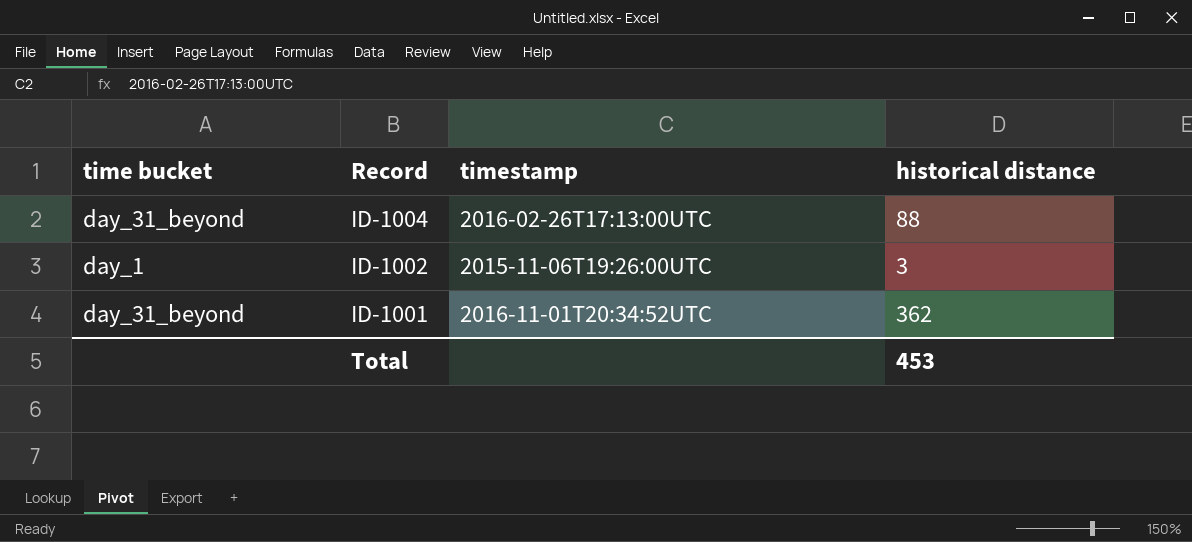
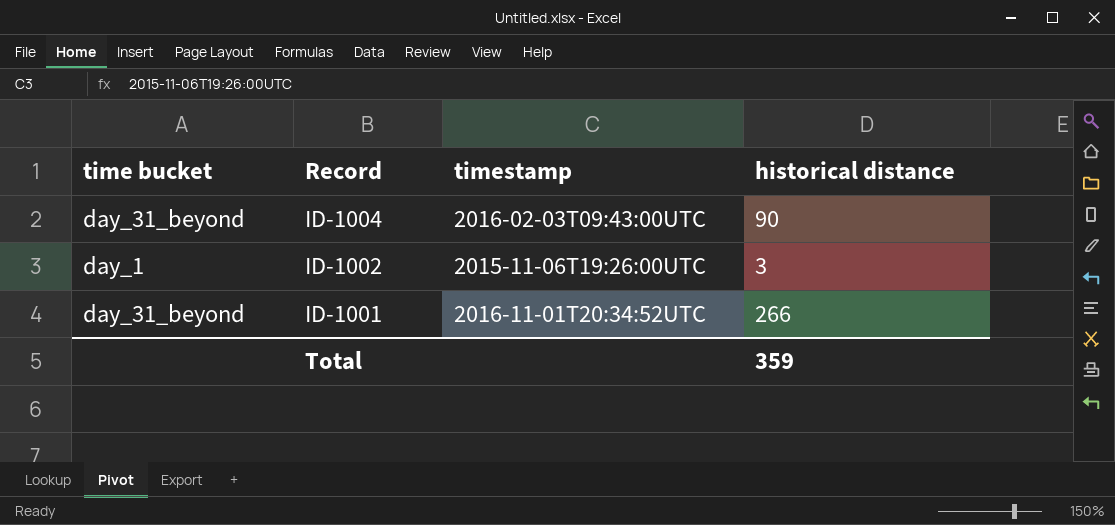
ID-1004 | timestamp: 2016-02-26T17:13:00UTC -> 2016-02-03T09:43:00UTC
ID-1004 | historical distance: 88 -> 90
ID-1001 | historical distance: 362 -> 266
Total | historical distance: 453 -> 359

